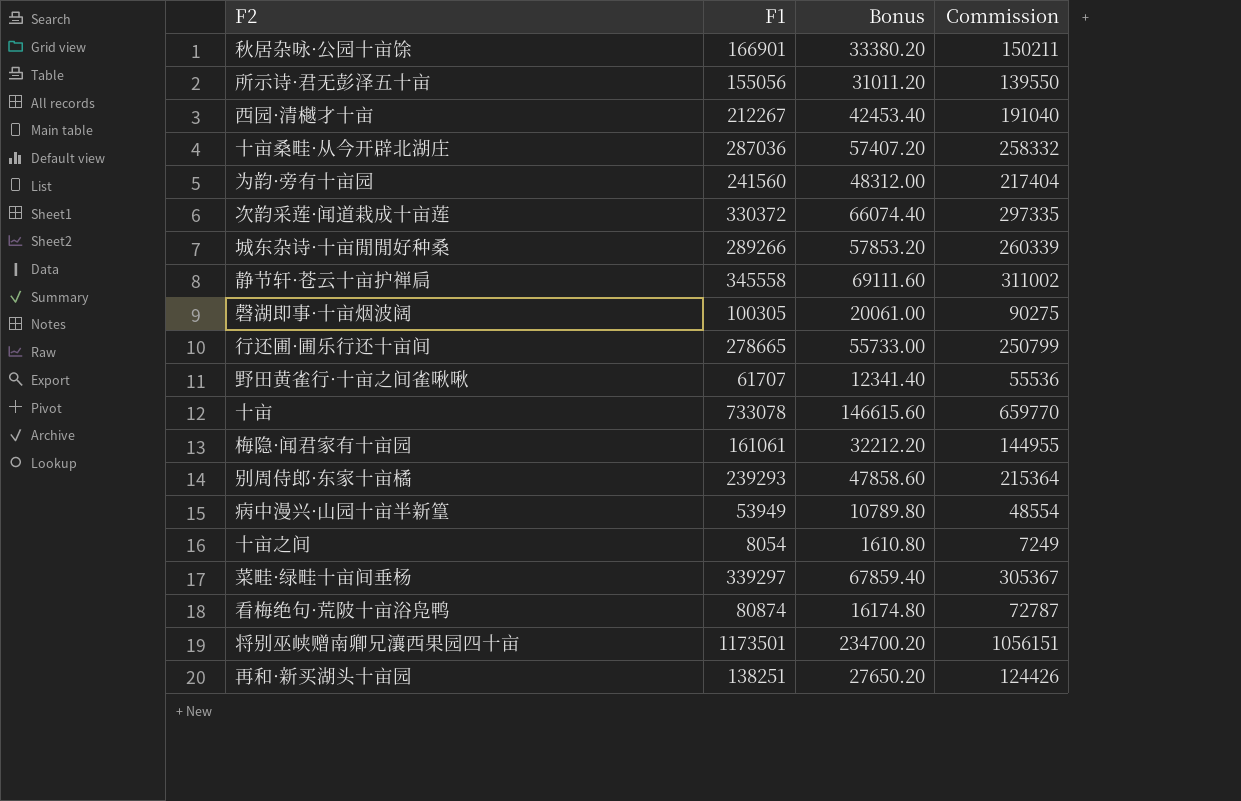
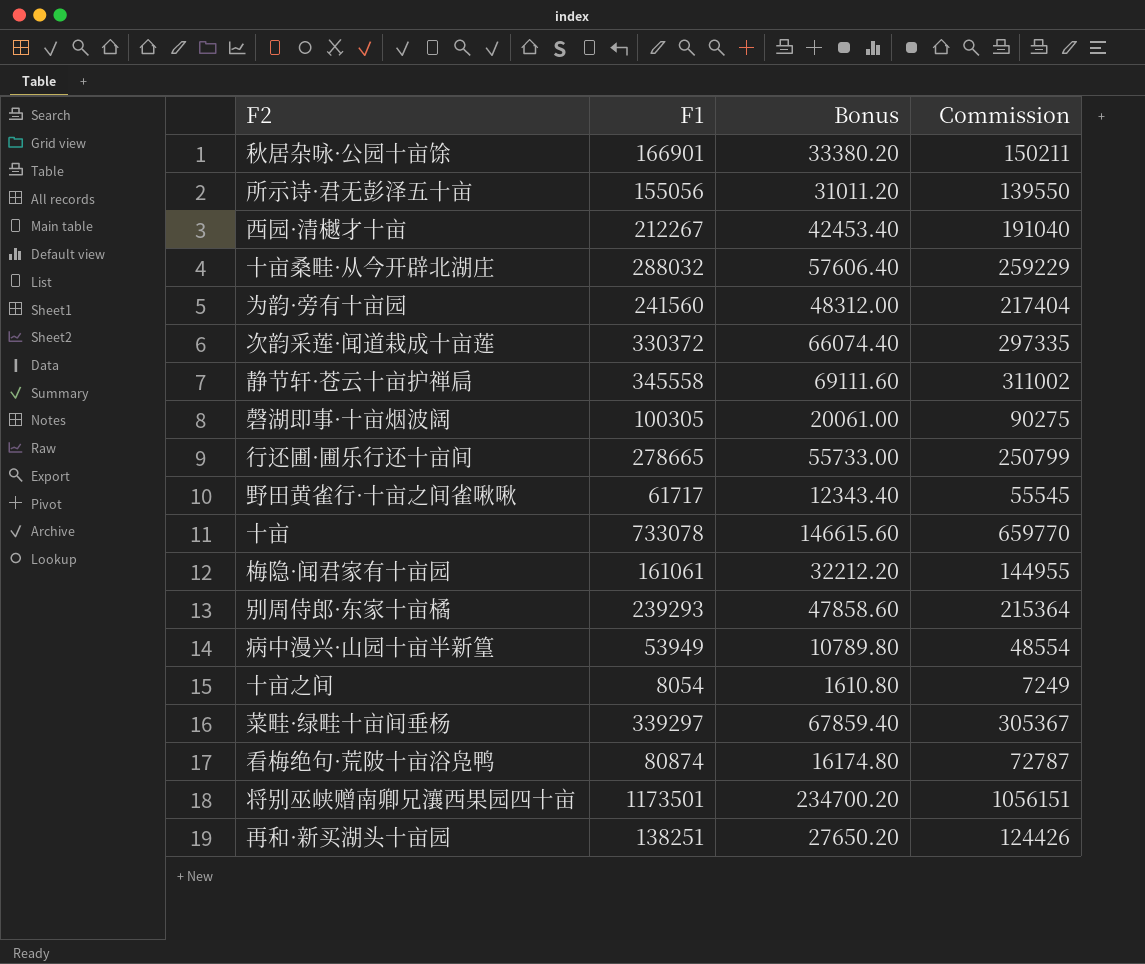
row 城东杂诗·十亩閒閒好种桑: 289266 | 57853.20 | 260339 -> none
十亩桑畦·从今开辟北湖庄 | F1: 287036 -> 288032
十亩桑畦·从今开辟北湖庄 | Bonus: 57407.20 -> 57606.40
十亩桑畦·从今开辟北湖庄 | Commission: 258332 -> 259229
野田黄雀行·十亩之间雀啾啾 | F1: 61707 -> 61717
野田黄雀行·十亩之间雀啾啾 | Bonus: 12341.40 -> 12343.40
野田黄雀行·十亩之间雀啾啾 | Commission: 55536 -> 55545

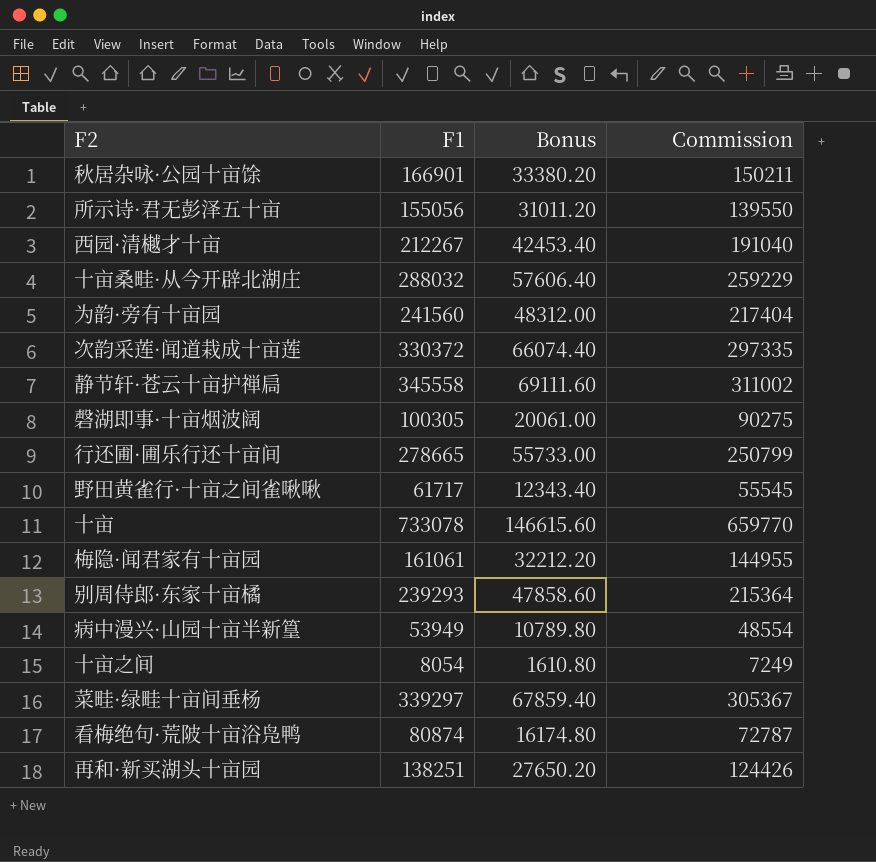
row 将别巫峡赠南卿兄瀼西果园四十亩: 1173501 | 234700.20 | 1056151 -> none

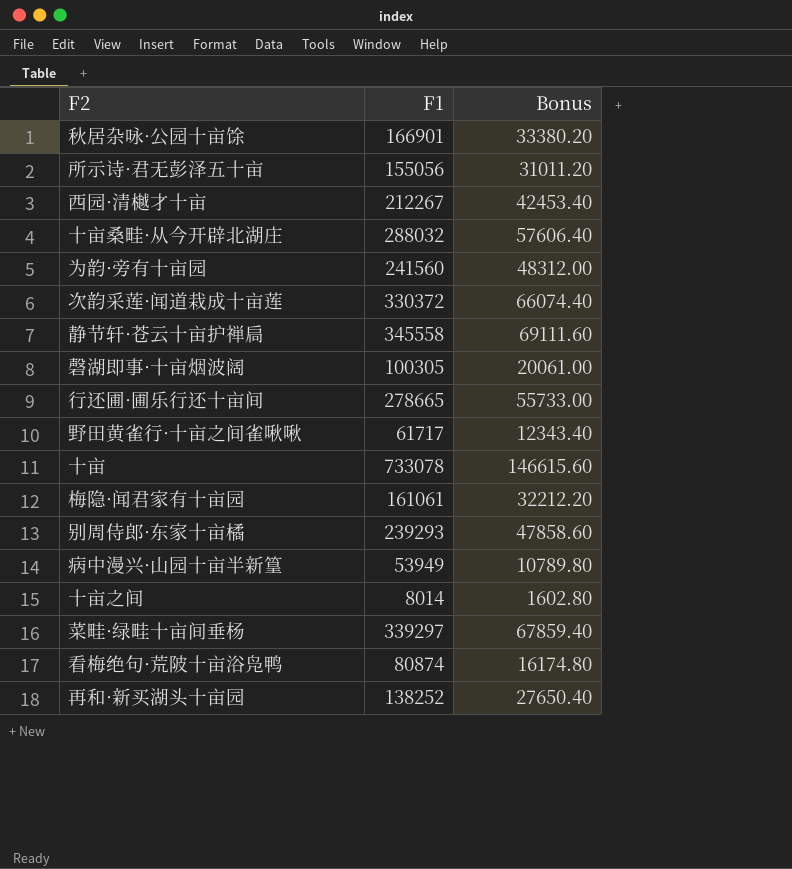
column Commission | formula: [F1] * 0.9 -> none
十亩之间 | F1: 8054 -> 8014
十亩之间 | Bonus: 1610.80 -> 1602.80
再和·新买湖头十亩园 | F1: 138251 -> 138252
再和·新买湖头十亩园 | Bonus: 27650.20 -> 27650.40

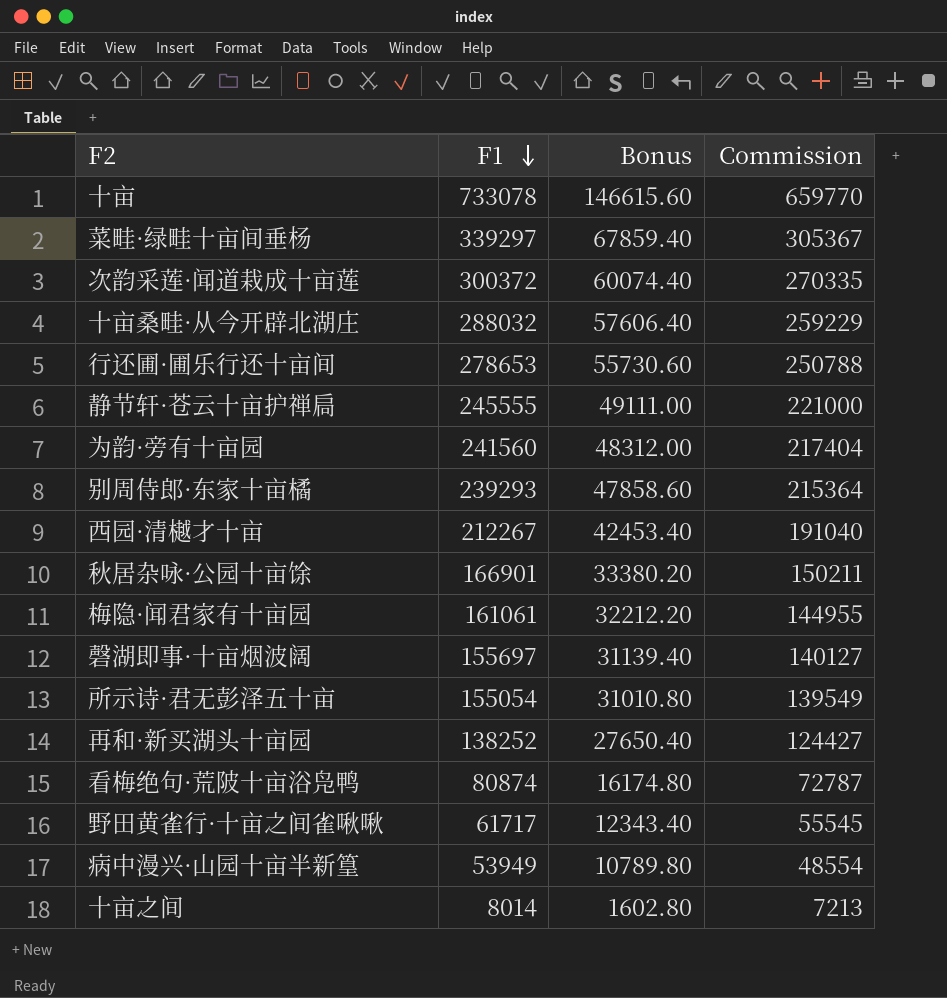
row order: none -> F1 descending
column Commission | formula: none -> [F1] * 0.9
次韵采莲·闻道栽成十亩莲 | F1: 330372 -> 300372
次韵采莲·闻道栽成十亩莲 | Bonus: 66074.40 -> 60074.40
行还圃·圃乐行还十亩间 | F1: 278665 -> 278653
行还圃·圃乐行还十亩间 | Bonus: 55733.00 -> 55730.60
静节轩·苍云十亩护禅扃 | F1: 345558 -> 245555
静节轩·苍云十亩护禅扃 | Bonus: 69111.60 -> 49111.00
磬湖即事·十亩烟波阔 | F1: 100305 -> 155697
磬湖即事·十亩烟波阔 | Bonus: 20061.00 -> 31139.40
所示诗·君无彭泽五十亩 | F1: 155056 -> 155054
所示诗·君无彭泽五十亩 | Bonus: 31011.20 -> 31010.80

